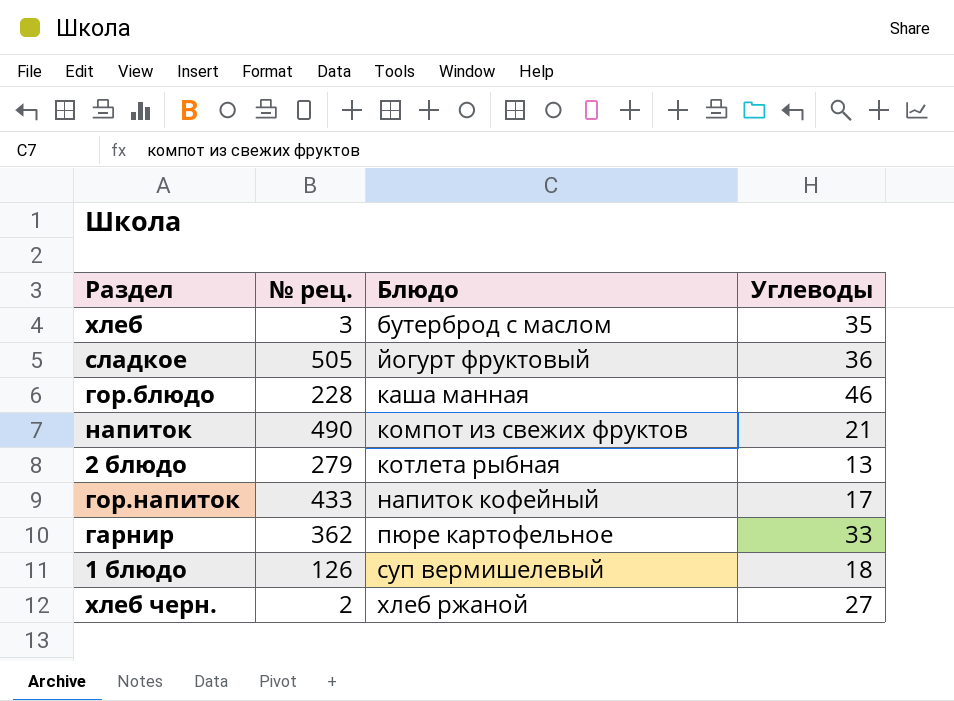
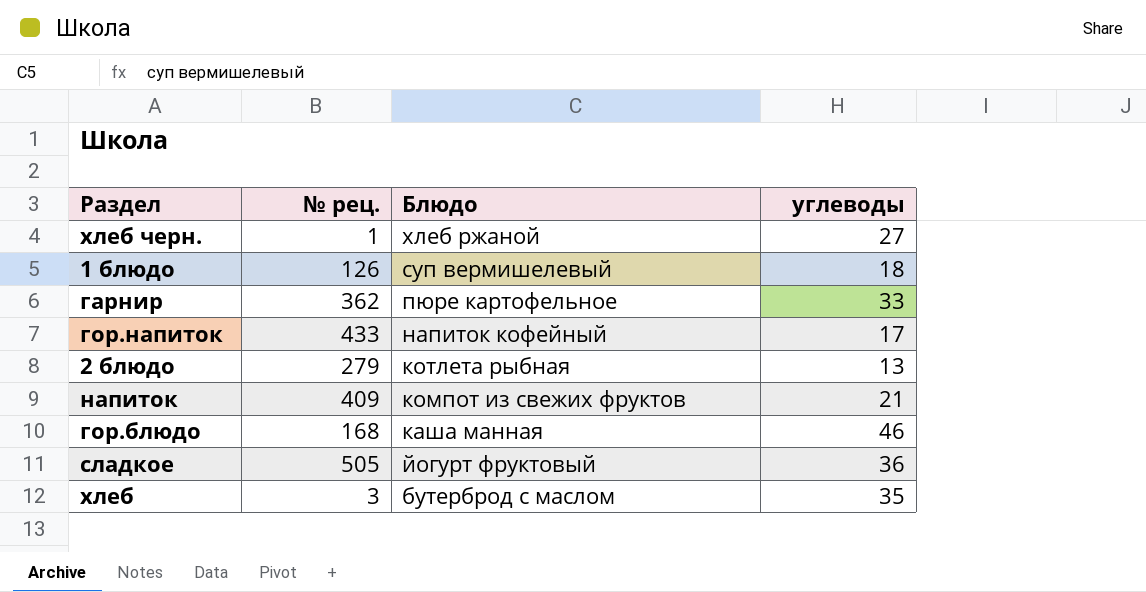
row order: Блюдо ascending -> Блюдо descending
column name: Углеводы -> углеводы
хлеб черн. | № рец.: 2 -> 1
напиток | № рец.: 490 -> 409
гор.блюдо | № рец.: 228 -> 168

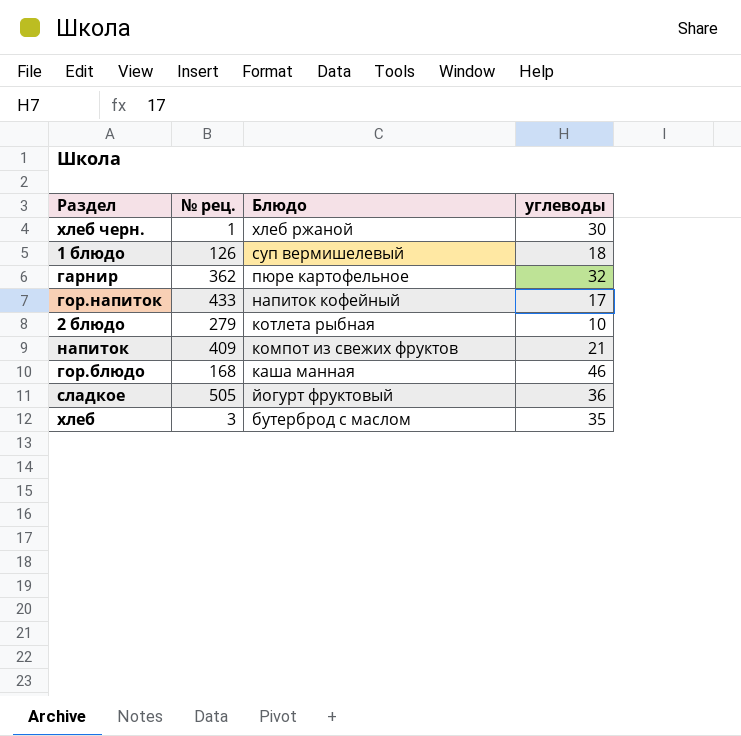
хлеб черн. | углеводы: 27 -> 30
гарнир | углеводы: 33 -> 32
2 блюдо | углеводы: 13 -> 10

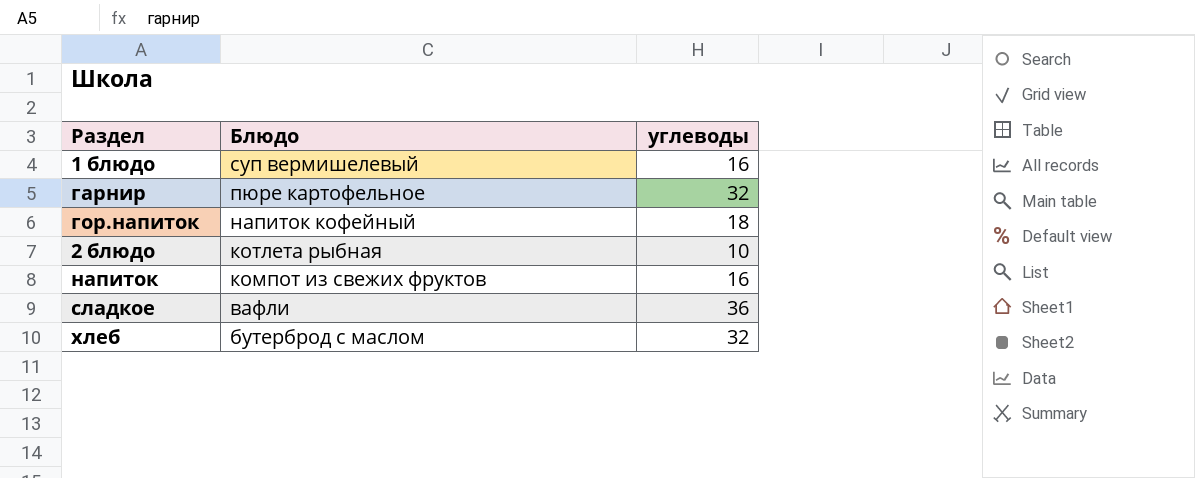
column № рец. | position: 2 -> none
row хлеб черн.: 1 | хлеб ржаной | 30 -> none
row гор.блюдо: 168 | каша манная | 46 -> none
1 блюдо | углеводы: 18 -> 16
гор.напиток | углеводы: 17 -> 18
напиток | углеводы: 21 -> 16
сладкое | Блюдо: йогурт фруктовый -> вафли
хлеб | углеводы: 35 -> 32

